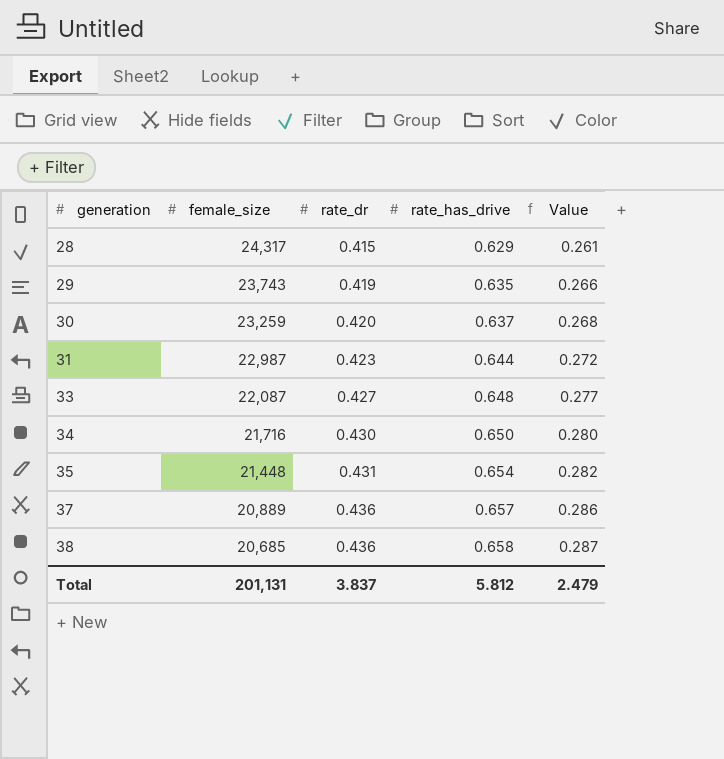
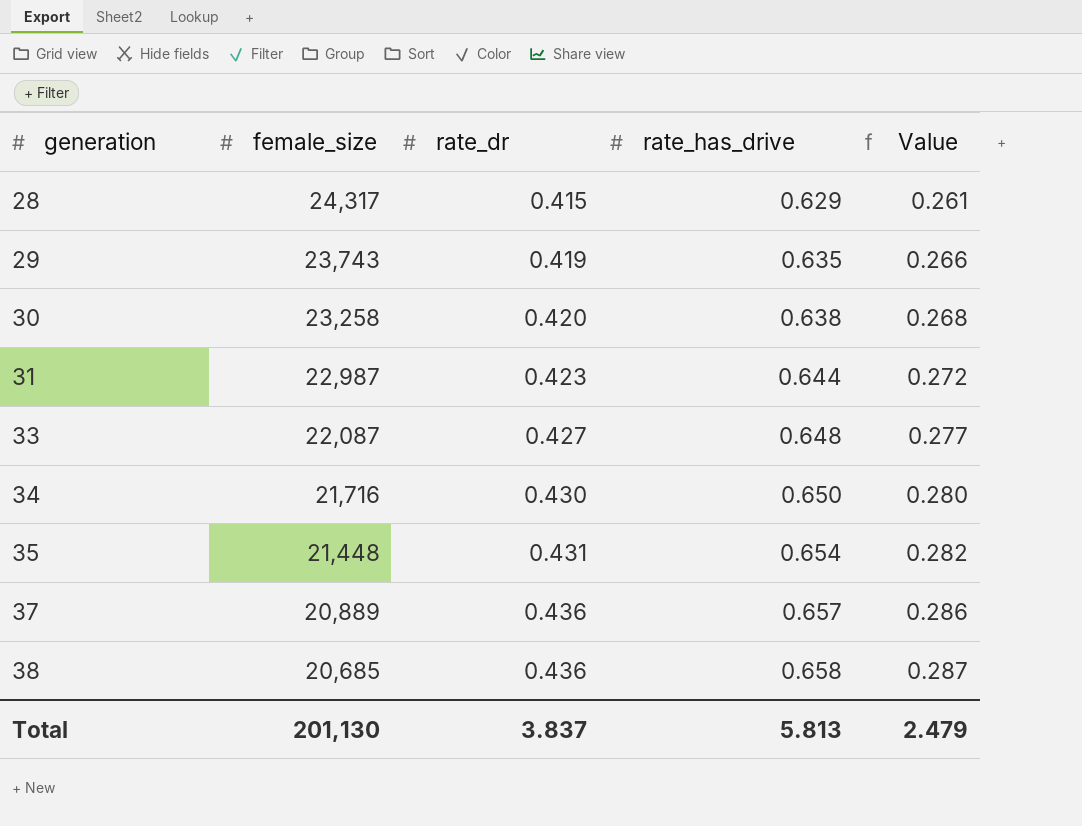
30 | female_size: 23,259 -> 23,258
30 | rate_has_drive: 0.637 -> 0.638
Total | female_size: 201,131 -> 201,130
Total | rate_has_drive: 5.812 -> 5.813

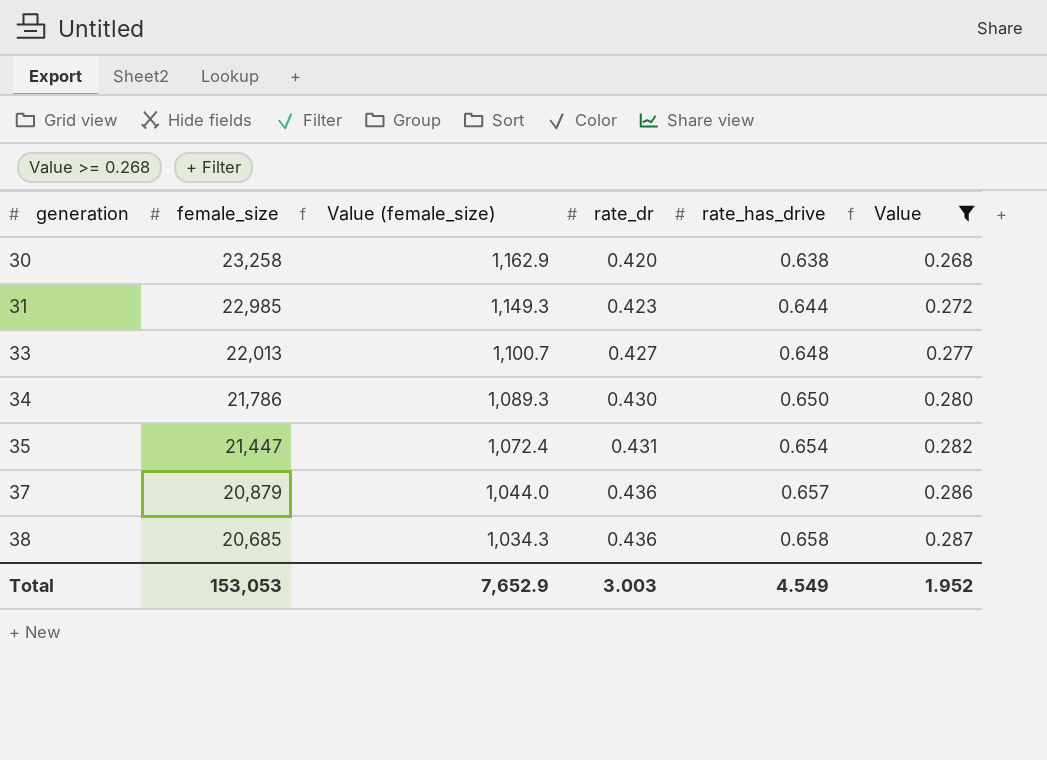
filter: none -> Value >= 0.268
column Value (female_size) | formula: none -> [female_size] * 0.05
31 | female_size: 22,987 -> 22,985
33 | female_size: 22,087 -> 22,013
34 | female_size: 21,716 -> 21,786
35 | female_size: 21,448 -> 21,447
37 | female_size: 20,889 -> 20,879
Total | female_size: 201,130 -> 153,053
Total | rate_dr: 3.837 -> 3.003
Total | rate_has_drive: 5.813 -> 4.549
Total | Value: 2.479 -> 1.952

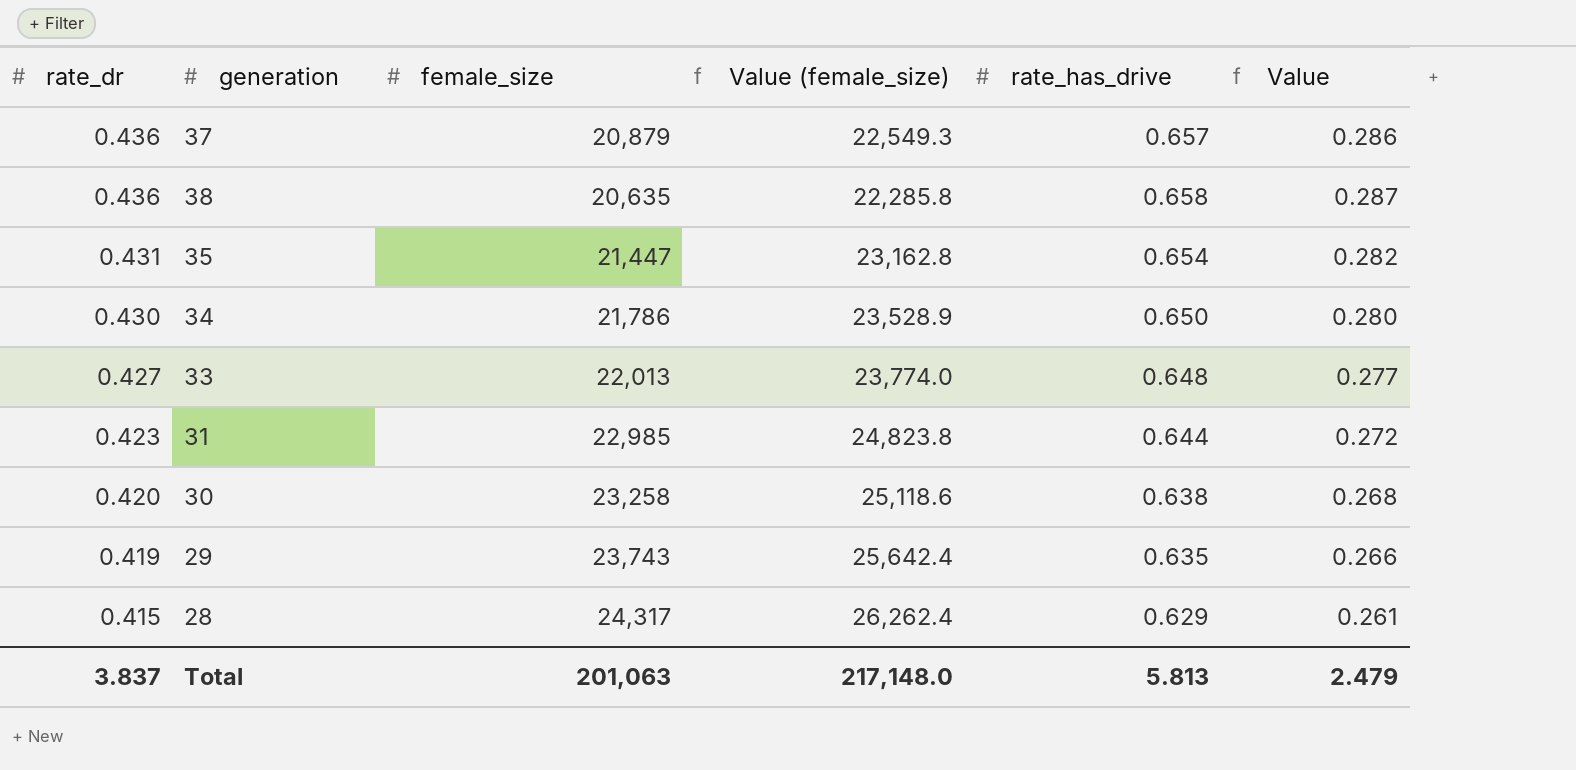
filter: Value >= 0.268 -> none
row order: generation ascending -> rate_dr descending
column rate_dr | position: 4 -> 1
column Value (female_size) | formula: [female_size] * 0.05 -> [female_size] * 1.08
38 | female_size: 20,685 -> 20,635
Total | rate_dr: 3.003 -> 3.837
Total | female_size: 153,053 -> 201,063
Total | Value (female_size): 7,652.9 -> 217,148.0
Total | rate_has_drive: 4.549 -> 5.813
Total | Value: 1.952 -> 2.479

